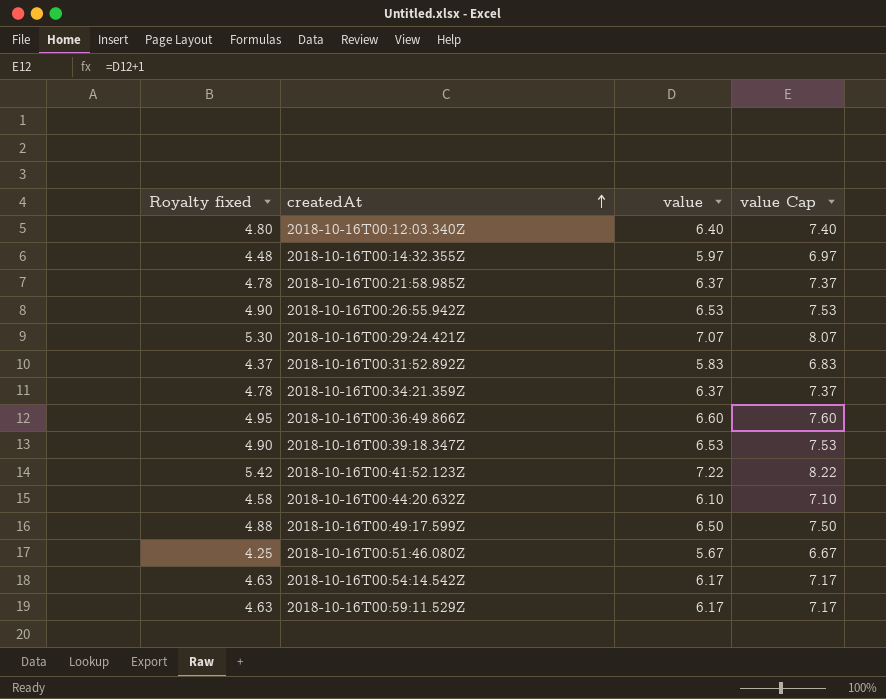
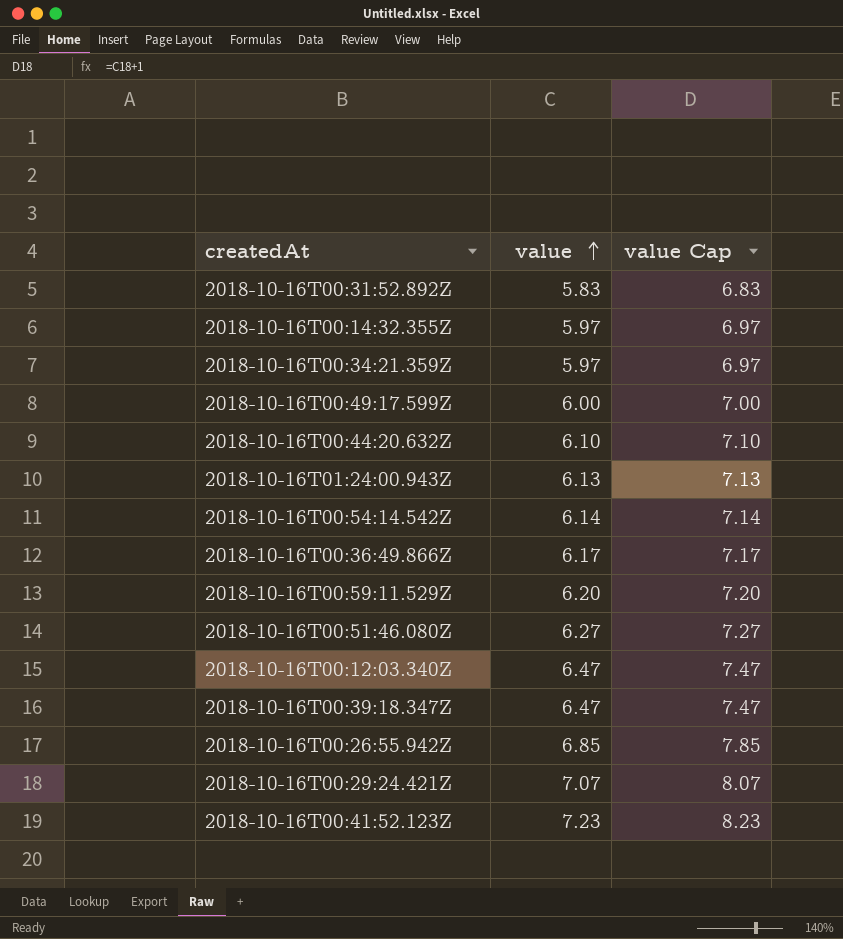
row order: createdAt ascending -> value ascending
column Royalty fixed | formula: [value] * 0.75 -> none
row 2018-10-16T00:21:58.985Z: 4.78 | 6.37 | 7.37 -> none
2018-10-16T00:34:21.359Z | value: 6.37 -> 5.97
2018-10-16T00:34:21.359Z | value Cap: 7.37 -> 6.97
2018-10-16T00:49:17.599Z | value: 6.50 -> 6.00
2018-10-16T00:49:17.599Z | value Cap: 7.50 -> 7.00
row 2018-10-16T01:24:00.943Z: none -> 6.13 | 7.13
2018-10-16T00:54:14.542Z | value: 6.17 -> 6.14
2018-10-16T00:54:14.542Z | value Cap: 7.17 -> 7.14
2018-10-16T00:36:49.866Z | value: 6.60 -> 6.17
2018-10-16T00:36:49.866Z | value Cap: 7.60 -> 7.17
2018-10-16T00:59:11.529Z | value: 6.17 -> 6.20
2018-10-16T00:59:11.529Z | value Cap: 7.17 -> 7.20
2018-10-16T00:51:46.080Z | value: 5.67 -> 6.27
2018-10-16T00:51:46.080Z | value Cap: 6.67 -> 7.27
2018-10-16T00:12:03.340Z | value: 6.40 -> 6.47
2018-10-16T00:12:03.340Z | value Cap: 7.40 -> 7.47
2018-10-16T00:39:18.347Z | value: 6.53 -> 6.47
2018-10-16T00:39:18.347Z | value Cap: 7.53 -> 7.47
2018-10-16T00:26:55.942Z | value: 6.53 -> 6.85
2018-10-16T00:26:55.942Z | value Cap: 7.53 -> 7.85
2018-10-16T00:41:52.123Z | value: 7.22 -> 7.23
2018-10-16T00:41:52.123Z | value Cap: 8.22 -> 8.23

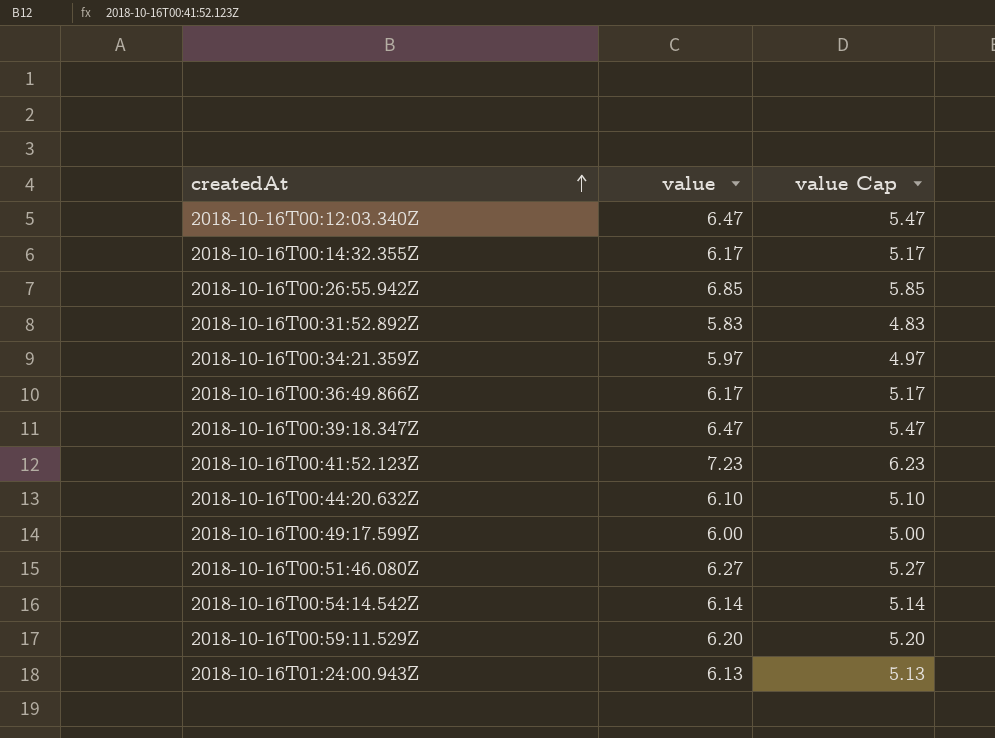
row order: value ascending -> createdAt ascending
column value Cap | formula: [value] + 1 -> [value] - 1
row 2018-10-16T00:29:24.421Z: 7.07 | 8.07 -> none
2018-10-16T00:14:32.355Z | value: 5.97 -> 6.17

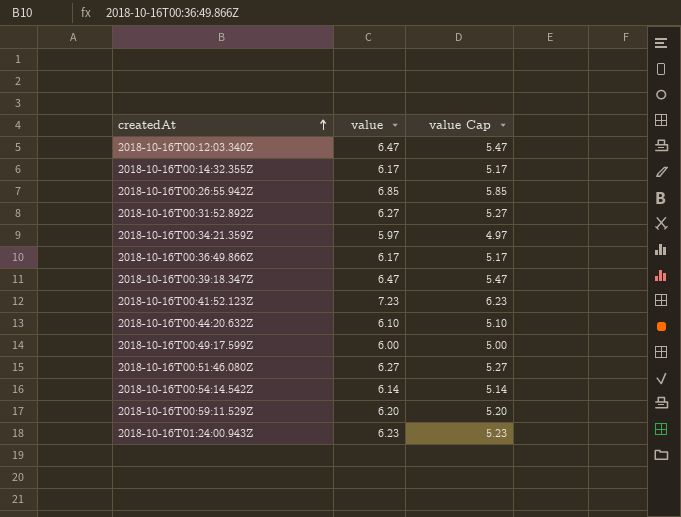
2018-10-16T00:31:52.892Z | value: 5.83 -> 6.27
2018-10-16T00:31:52.892Z | value Cap: 4.83 -> 5.27
2018-10-16T01:24:00.943Z | value: 6.13 -> 6.23
2018-10-16T01:24:00.943Z | value Cap: 5.13 -> 5.23

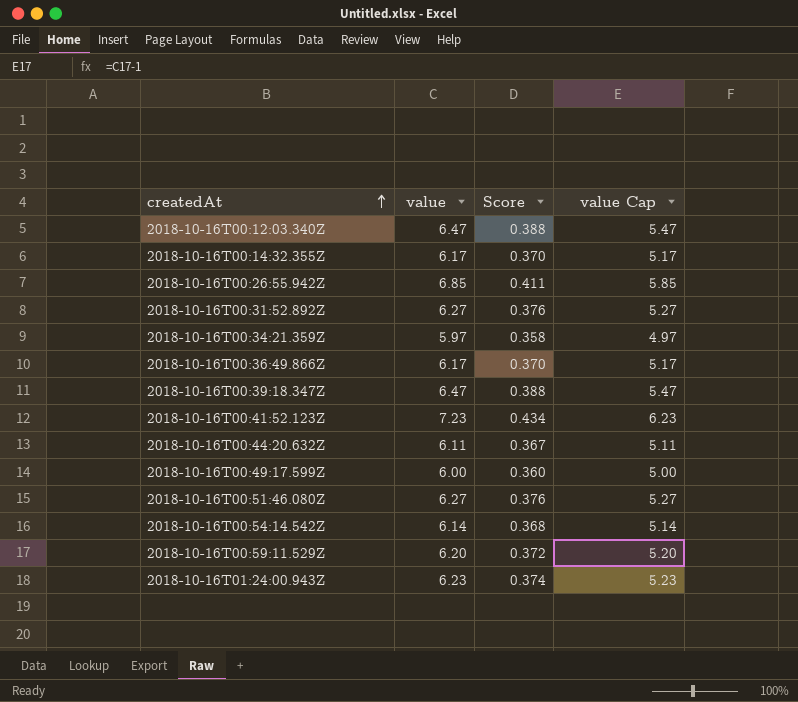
column Score | formula: none -> [value] * 0.06
2018-10-16T00:44:20.632Z | value: 6.10 -> 6.11
2018-10-16T00:44:20.632Z | value Cap: 5.10 -> 5.11

